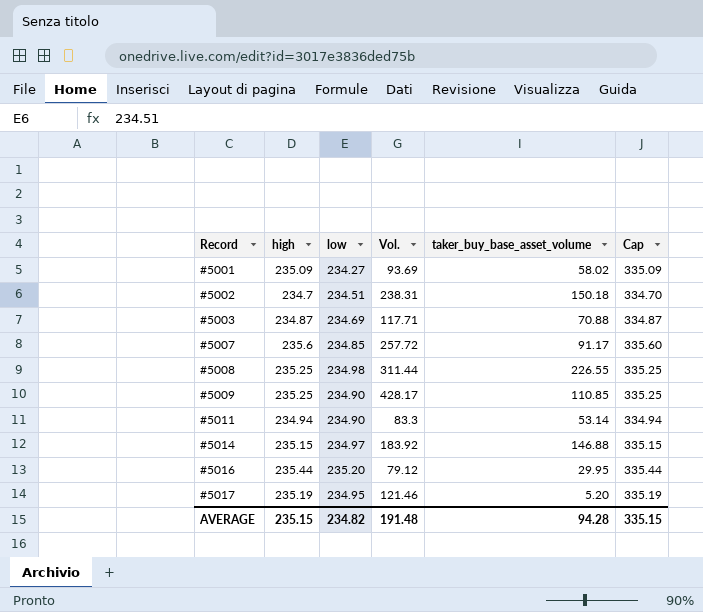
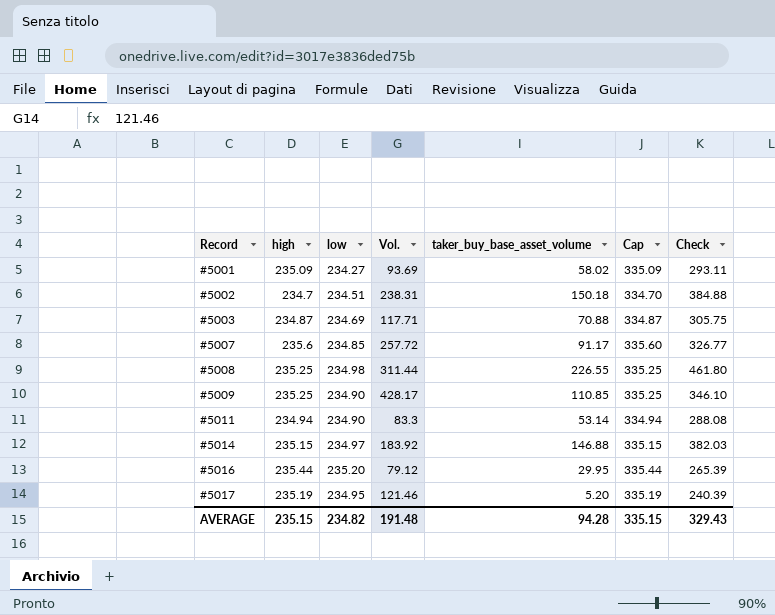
column Check | formula: none -> [high] + [taker_buy_base_asset_volume]

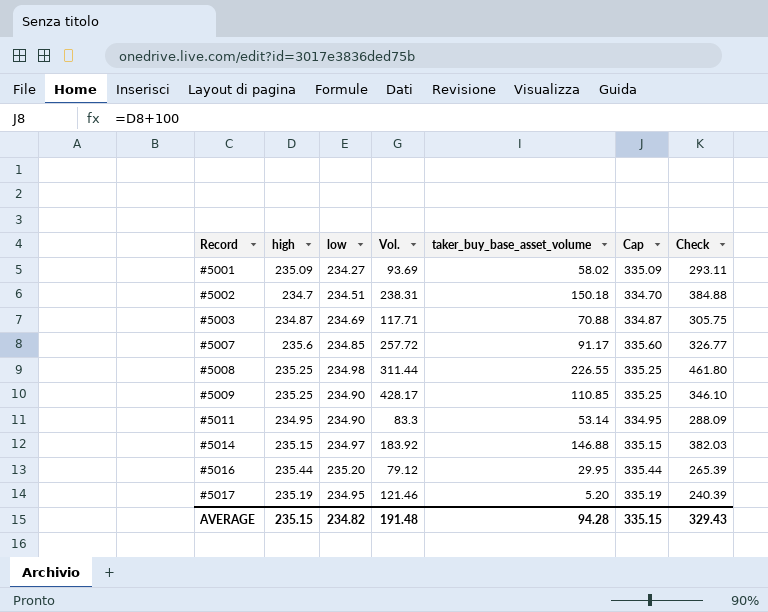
#5011 | high: 234.94 -> 234.95
#5011 | Cap: 334.94 -> 334.95
#5011 | Check: 288.08 -> 288.09

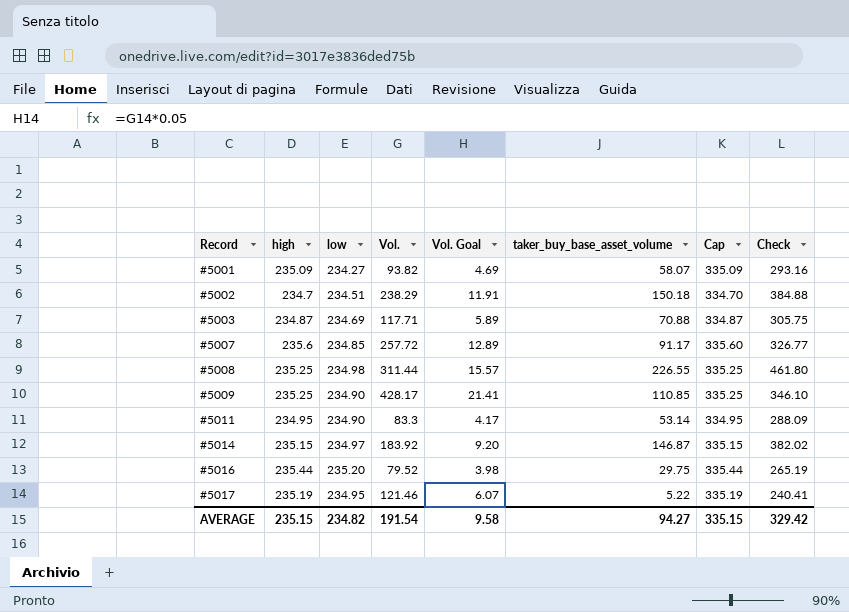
column Vol. Goal | formula: none -> [Vol.] * 0.05
#5001 | Vol.: 93.69 -> 93.82
#5001 | taker_buy_base_asset_volume: 58.02 -> 58.07
#5001 | Check: 293.11 -> 293.16
#5002 | Vol.: 238.31 -> 238.29
#5014 | taker_buy_base_asset_volume: 146.88 -> 146.87
#5014 | Check: 382.03 -> 382.02
#5016 | Vol.: 79.12 -> 79.52
#5016 | taker_buy_base_asset_volume: 29.95 -> 29.75
#5016 | Check: 265.39 -> 265.19
#5017 | taker_buy_base_asset_volume: 5.20 -> 5.22
#5017 | Check: 240.39 -> 240.41
AVERAGE | Vol.: 191.48 -> 191.54
AVERAGE | taker_buy_base_asset_volume: 94.28 -> 94.27
AVERAGE | Check: 329.43 -> 329.42

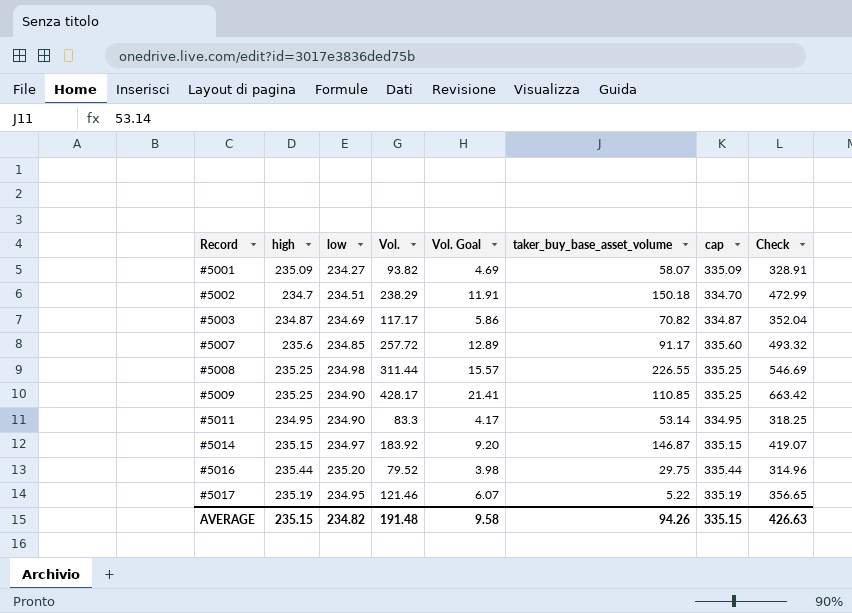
column name: Cap -> cap
column Check | formula: [high] + [taker_buy_base_asset_volume] -> [high] + [Vol.]
#5003 | Vol.: 117.71 -> 117.17
#5003 | Vol. Goal: 5.89 -> 5.86
#5003 | taker_buy_base_asset_volume: 70.88 -> 70.82
AVERAGE | Vol.: 191.54 -> 191.48
AVERAGE | taker_buy_base_asset_volume: 94.27 -> 94.26
AVERAGE | Check: 329.42 -> 426.63

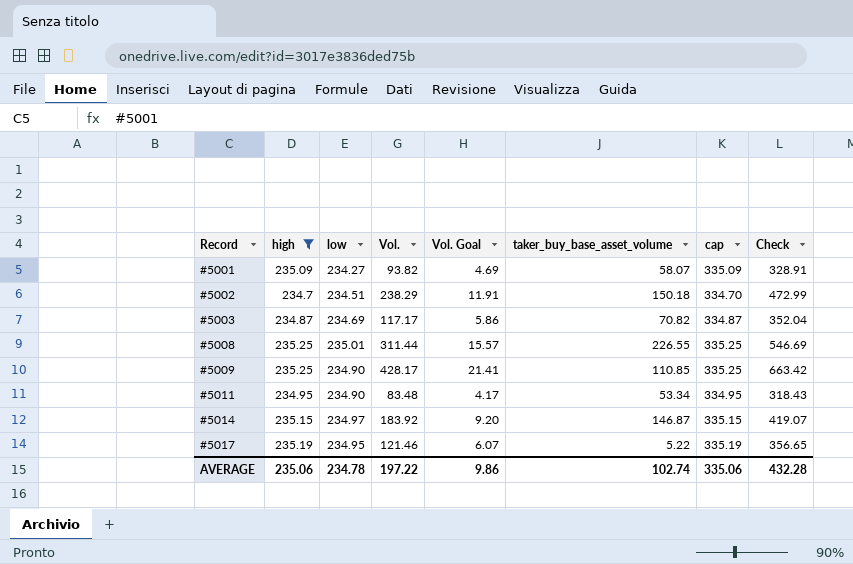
filter: none -> high <= 235.25
#5008 | low: 234.98 -> 235.01
#5011 | Vol.: 83.3 -> 83.48
#5011 | taker_buy_base_asset_volume: 53.14 -> 53.34
#5011 | Check: 318.25 -> 318.43
AVERAGE | high: 235.15 -> 235.06
AVERAGE | low: 234.82 -> 234.78
AVERAGE | Vol.: 191.48 -> 197.22
AVERAGE | Vol. Goal: 9.58 -> 9.86
AVERAGE | taker_buy_base_asset_volume: 94.26 -> 102.74
AVERAGE | cap: 335.15 -> 335.06
AVERAGE | Check: 426.63 -> 432.28

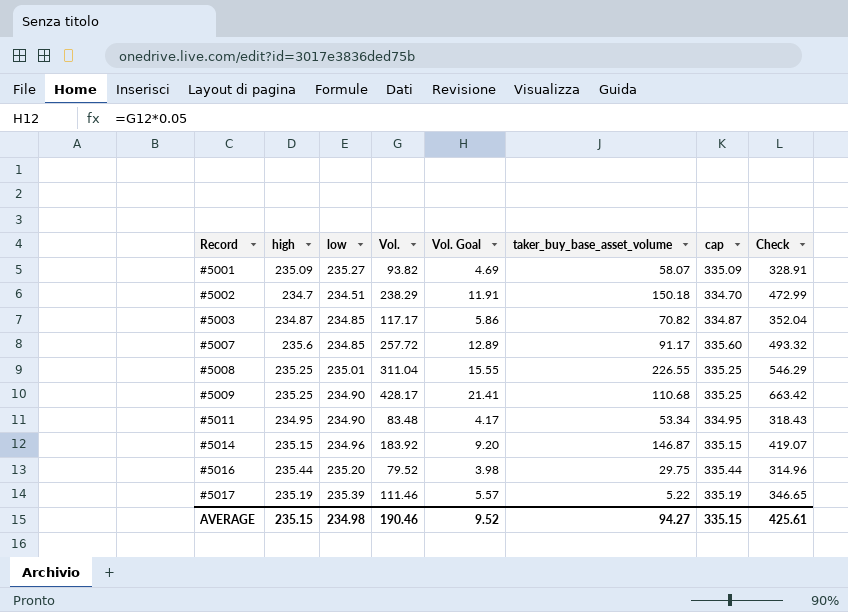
filter: high <= 235.25 -> none
#5001 | low: 234.27 -> 235.27
#5003 | low: 234.69 -> 234.85
#5008 | Vol.: 311.44 -> 311.04
#5008 | Vol. Goal: 15.57 -> 15.55
#5008 | Check: 546.69 -> 546.29
#5009 | taker_buy_base_asset_volume: 110.85 -> 110.68
#5014 | low: 234.97 -> 234.96
#5017 | low: 234.95 -> 235.39
#5017 | Vol.: 121.46 -> 111.46
#5017 | Vol. Goal: 6.07 -> 5.57
#5017 | Check: 356.65 -> 346.65
AVERAGE | high: 235.06 -> 235.15
AVERAGE | low: 234.78 -> 234.98
AVERAGE | Vol.: 197.22 -> 190.46
AVERAGE | Vol. Goal: 9.86 -> 9.52
AVERAGE | taker_buy_base_asset_volume: 102.74 -> 94.27
AVERAGE | cap: 335.06 -> 335.15
AVERAGE | Check: 432.28 -> 425.61

